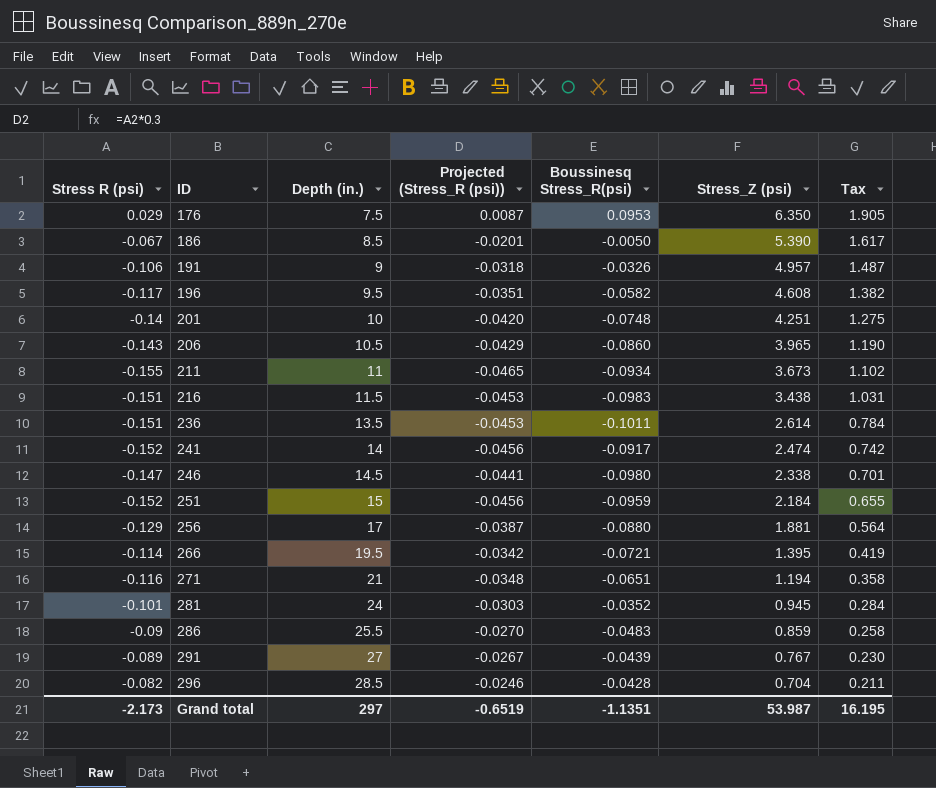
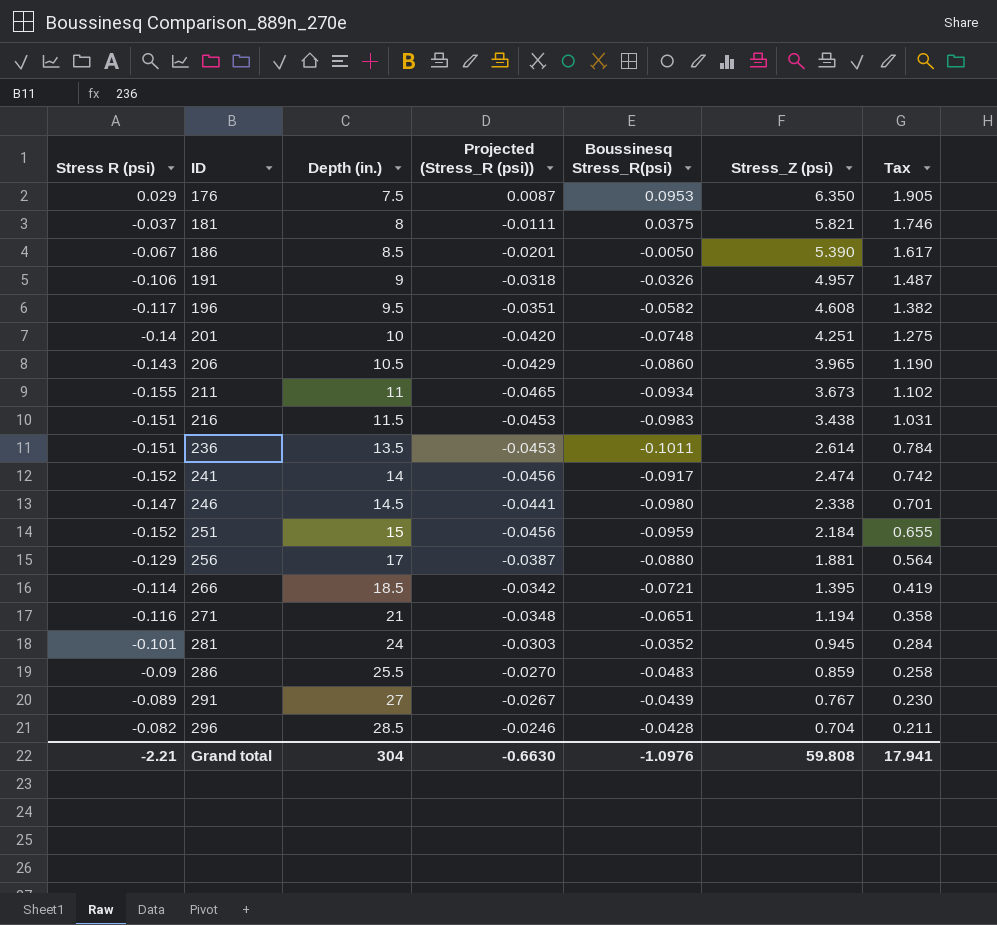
row 181: none -> -0.037 | 8 | -0.0111 | 0.0375 | 5.821 | 1.746
266 | Depth (in.): 19.5 -> 18.5
Grand total | Stress R (psi): -2.173 -> -2.21
Grand total | Depth (in.): 297 -> 304
Grand total | Projected (Stress_R (psi)): -0.6519 -> -0.6630
Grand total | Boussinesq Stress_R(psi): -1.1351 -> -1.0976
Grand total | Stress_Z (psi): 53.987 -> 59.808
Grand total | Tax: 16.195 -> 17.941

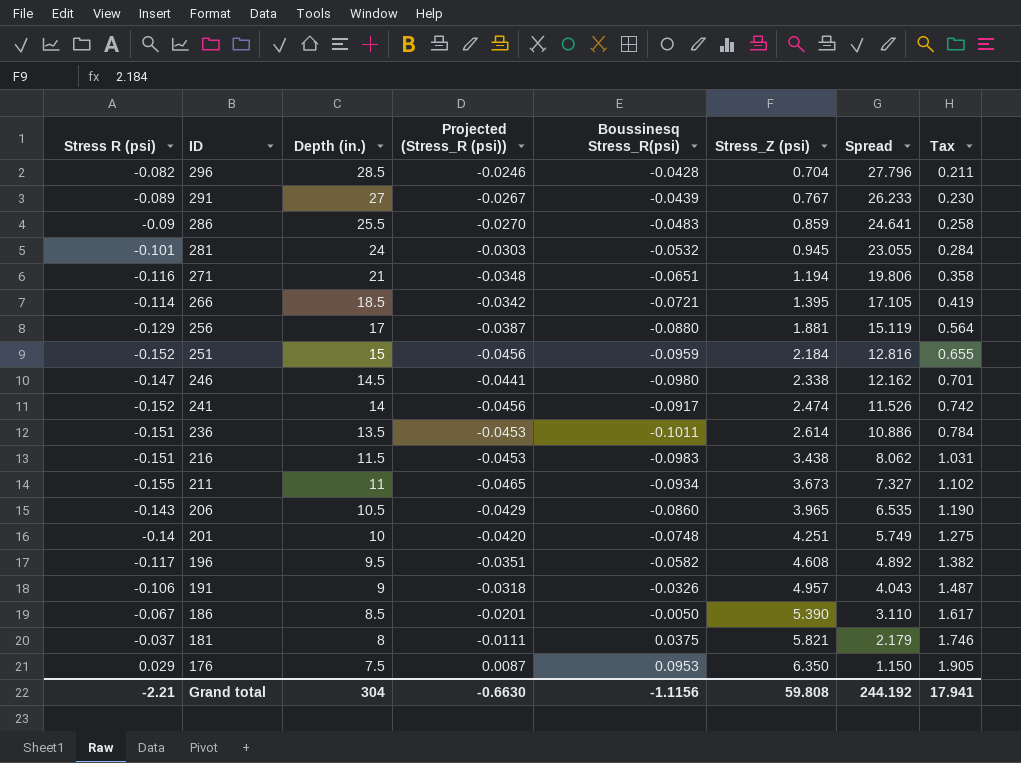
row order: ID ascending -> ID descending
column Spread | formula: none -> [Depth (in.)] - [Stress_Z (psi)]
281 | Boussinesq Stress_R(psi): -0.0352 -> -0.0532
Grand total | Boussinesq Stress_R(psi): -1.0976 -> -1.1156

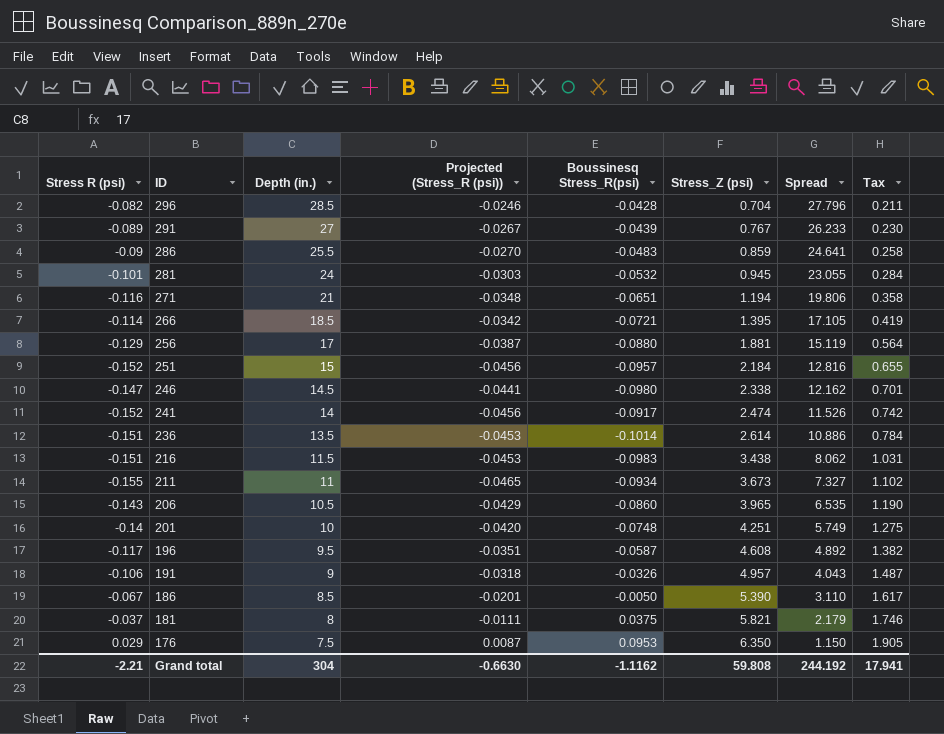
251 | Boussinesq Stress_R(psi): -0.0959 -> -0.0957
236 | Boussinesq Stress_R(psi): -0.1011 -> -0.1014
196 | Boussinesq Stress_R(psi): -0.0582 -> -0.0587
Grand total | Boussinesq Stress_R(psi): -1.1156 -> -1.1162

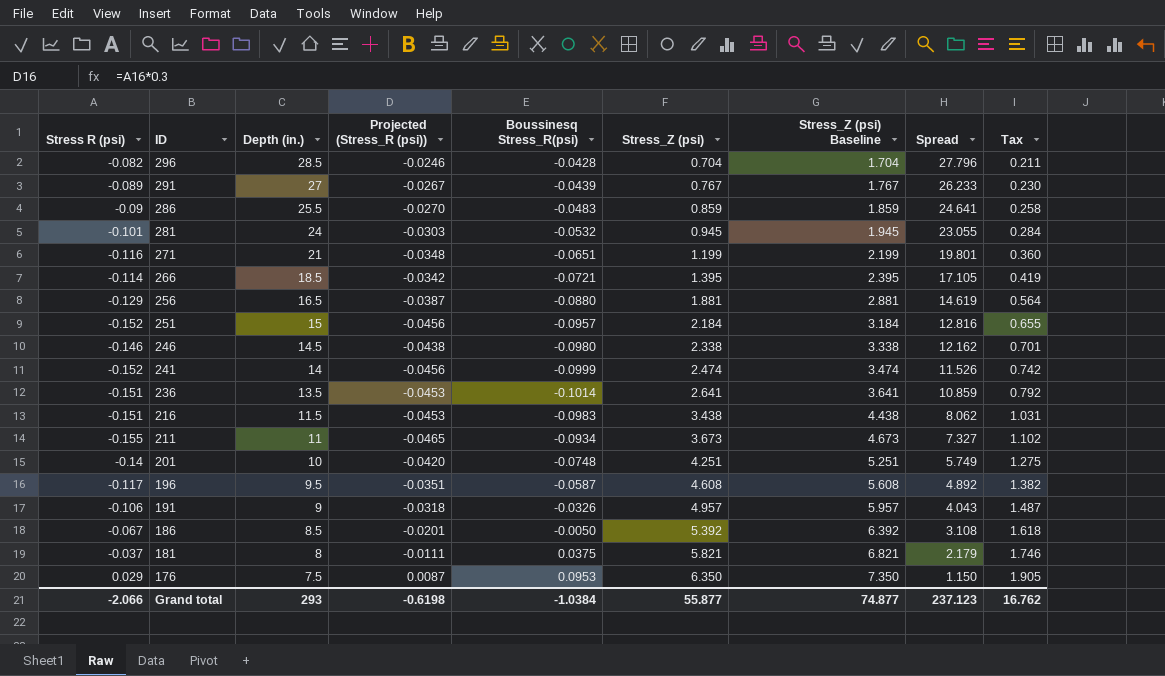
column Stress_Z (psi) Baseline | formula: none -> [Stress_Z (psi)] + 1
row 206: -0.143 | 10.5 | -0.0429 | -0.0860 | 3.965 | 6.535 | 1.190 -> none
271 | Stress_Z (psi): 1.194 -> 1.199
271 | Spread: 19.806 -> 19.801
271 | Tax: 0.358 -> 0.360
256 | Depth (in.): 17 -> 16.5
256 | Spread: 15.119 -> 14.619
246 | Stress R (psi): -0.147 -> -0.146
246 | Projected (Stress_R (psi)): -0.0441 -> -0.0438
241 | Boussinesq Stress_R(psi): -0.0917 -> -0.0999
236 | Stress_Z (psi): 2.614 -> 2.641
236 | Spread: 10.886 -> 10.859
236 | Tax: 0.784 -> 0.792
186 | Stress_Z (psi): 5.390 -> 5.392
186 | Spread: 3.110 -> 3.108
186 | Tax: 1.617 -> 1.618
Grand total | Stress R (psi): -2.21 -> -2.066
Grand total | Depth (in.): 304 -> 293
Grand total | Projected (Stress_R (psi)): -0.6630 -> -0.6198
Grand total | Boussinesq Stress_R(psi): -1.1162 -> -1.0384
Grand total | Stress_Z (psi): 59.808 -> 55.877
Grand total | Spread: 244.192 -> 237.123
Grand total | Tax: 17.941 -> 16.762

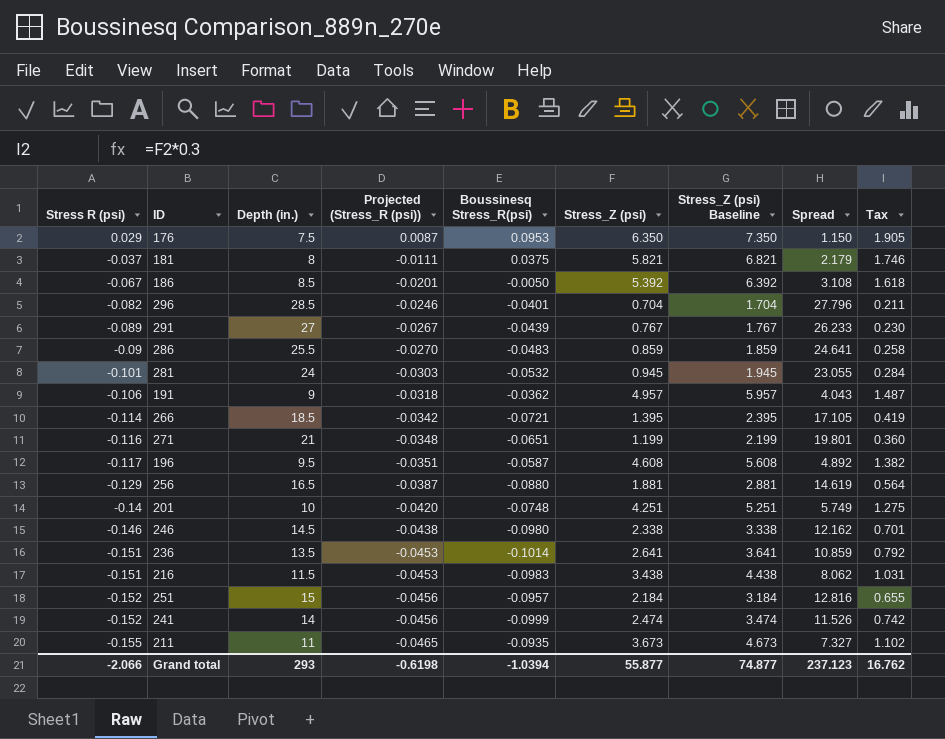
row order: ID descending -> Stress R (psi) descending
296 | Boussinesq Stress_R(psi): -0.0428 -> -0.0401
191 | Boussinesq Stress_R(psi): -0.0326 -> -0.0362
211 | Boussinesq Stress_R(psi): -0.0934 -> -0.0935
Grand total | Boussinesq Stress_R(psi): -1.0384 -> -1.0394

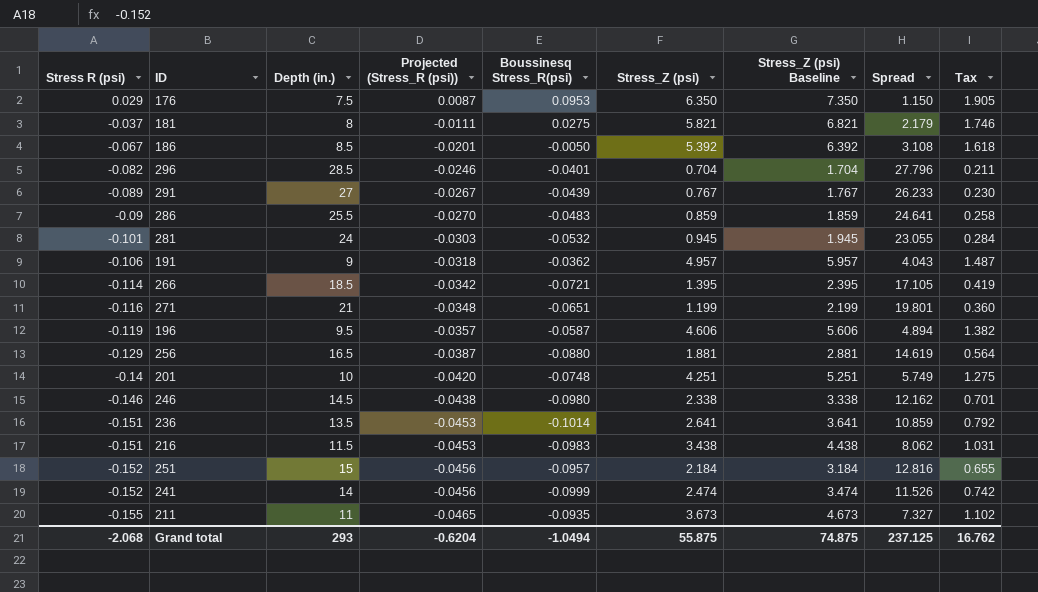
181 | Boussinesq Stress_R(psi): 0.0375 -> 0.0275
196 | Stress R (psi): -0.117 -> -0.119
196 | Projected (Stress_R (psi)): -0.0351 -> -0.0357
196 | Stress_Z (psi): 4.608 -> 4.606
196 | Stress_Z (psi) Baseline: 5.608 -> 5.606
196 | Spread: 4.892 -> 4.894
Grand total | Stress R (psi): -2.066 -> -2.068
Grand total | Projected (Stress_R (psi)): -0.6198 -> -0.6204
Grand total | Boussinesq Stress_R(psi): -1.0394 -> -1.0494
Grand total | Stress_Z (psi): 55.877 -> 55.875
Grand total | Stress_Z (psi) Baseline: 74.877 -> 74.875
Grand total | Spread: 237.123 -> 237.125

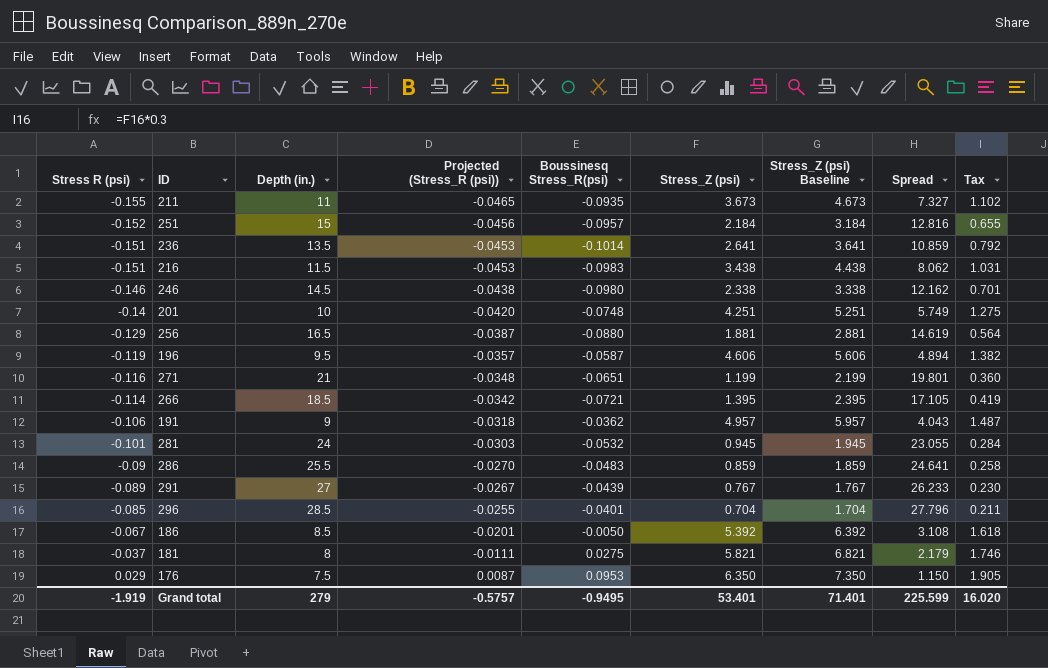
row order: Stress R (psi) descending -> Stress R (psi) ascending
row 241: -0.152 | 14 | -0.0456 | -0.0999 | 2.474 | 3.474 | 11.526 | 0.742 -> none
296 | Stress R (psi): -0.082 -> -0.085
296 | Projected (Stress_R (psi)): -0.0246 -> -0.0255
Grand total | Stress R (psi): -2.068 -> -1.919
Grand total | Depth (in.): 293 -> 279
Grand total | Projected (Stress_R (psi)): -0.6204 -> -0.5757
Grand total | Boussinesq Stress_R(psi): -1.0494 -> -0.9495
Grand total | Stress_Z (psi): 55.875 -> 53.401
Grand total | Stress_Z (psi) Baseline: 74.875 -> 71.401
Grand total | Spread: 237.125 -> 225.599
Grand total | Tax: 16.762 -> 16.020

